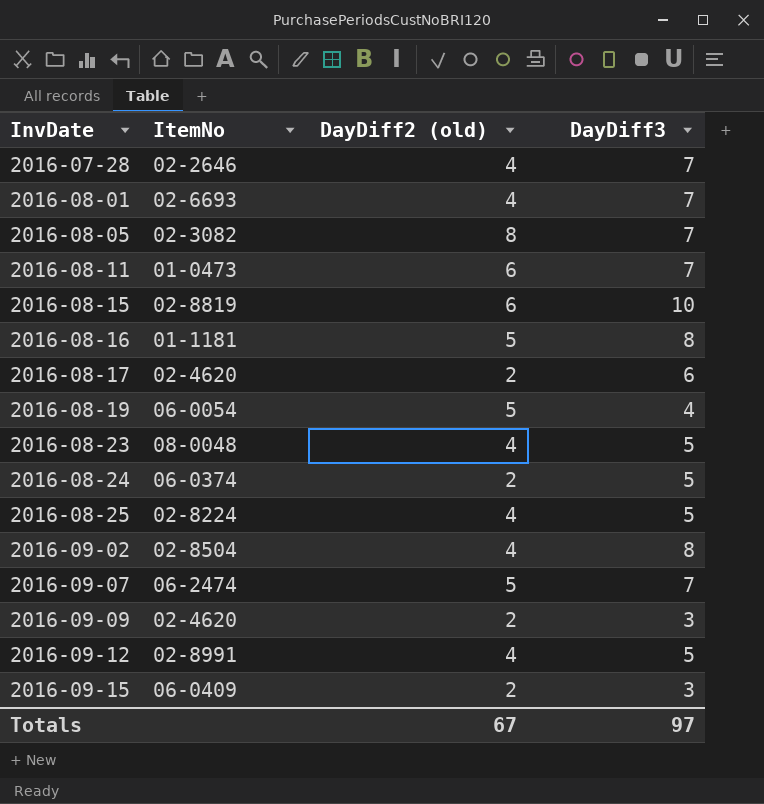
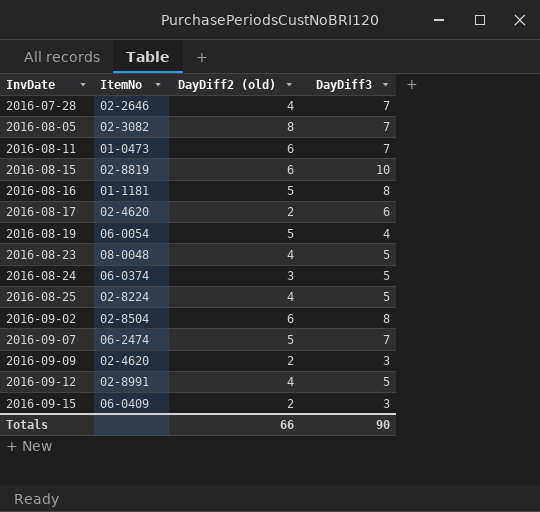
row 2016-08-01: 02-6693 | 4 | 7 -> none
2016-08-24 | DayDiff2 (old): 2 -> 3
2016-09-02 | DayDiff2 (old): 4 -> 6
Totals | DayDiff2 (old): 67 -> 66
Totals | DayDiff3: 97 -> 90

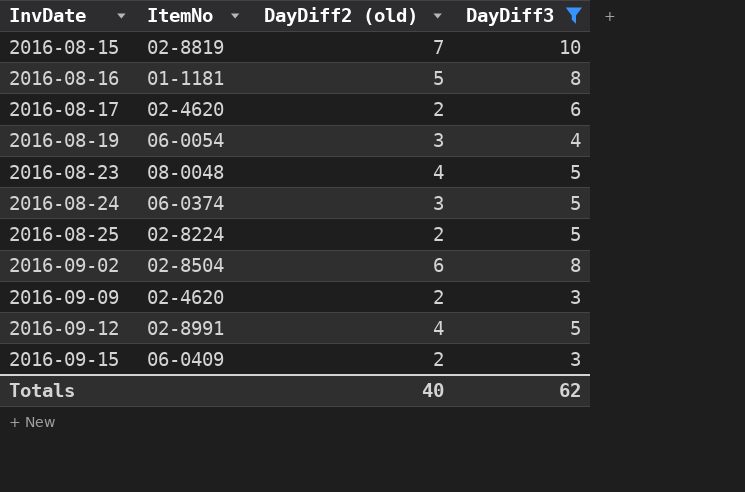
filter: none -> DayDiff3 != 7
2016-08-15 | DayDiff2 (old): 6 -> 7
2016-08-19 | DayDiff2 (old): 5 -> 3
2016-08-25 | DayDiff2 (old): 4 -> 2
Totals | DayDiff2 (old): 66 -> 40
Totals | DayDiff3: 90 -> 62

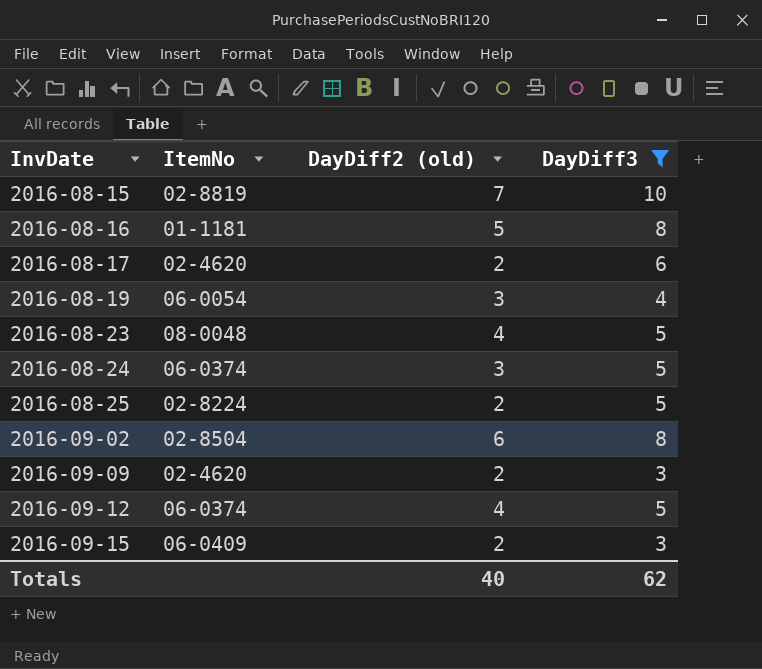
2016-09-12 | ItemNo: 02-8991 -> 06-0374

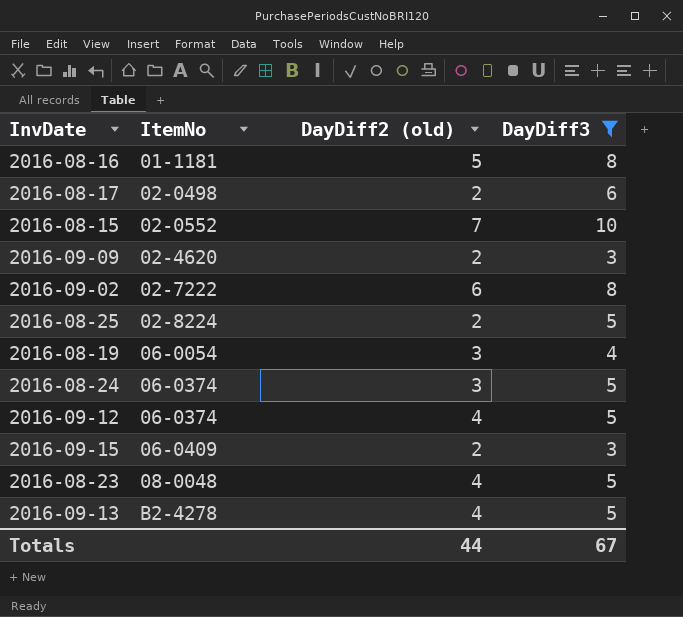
row order: InvDate ascending -> ItemNo ascending
2016-08-17 | ItemNo: 02-4620 -> 02-0498
2016-08-15 | ItemNo: 02-8819 -> 02-0552
2016-09-02 | ItemNo: 02-8504 -> 02-7222
row 2016-09-13: none -> B2-4278 | 4 | 5
Totals | DayDiff2 (old): 40 -> 44
Totals | DayDiff3: 62 -> 67

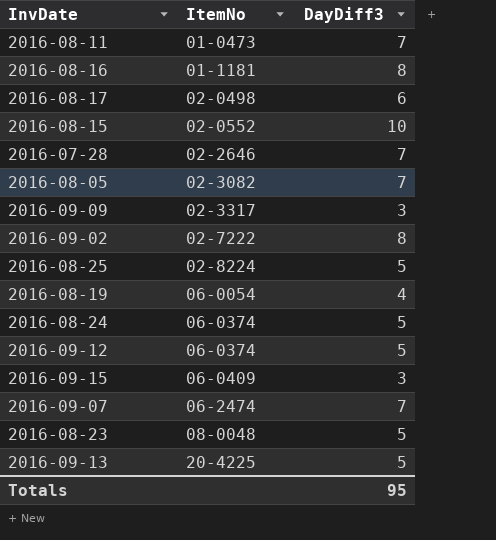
filter: DayDiff3 != 7 -> none
column DayDiff2 (old) | position: 3 -> none
2016-09-09 | ItemNo: 02-4620 -> 02-3317
2016-09-13 | ItemNo: B2-4278 -> 20-4225
Totals | DayDiff3: 67 -> 95

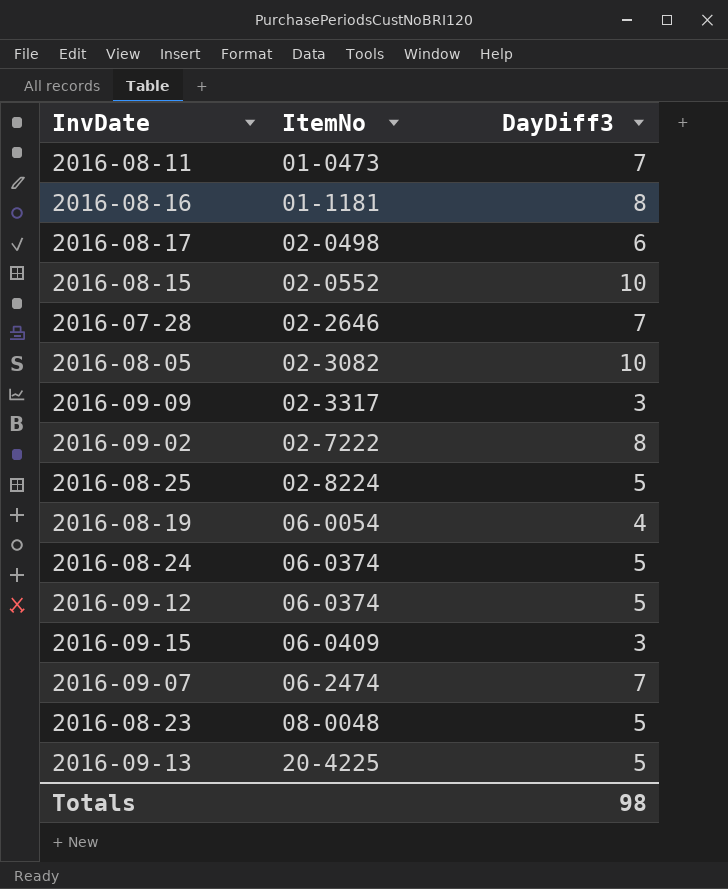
2016-08-05 | DayDiff3: 7 -> 10
Totals | DayDiff3: 95 -> 98

